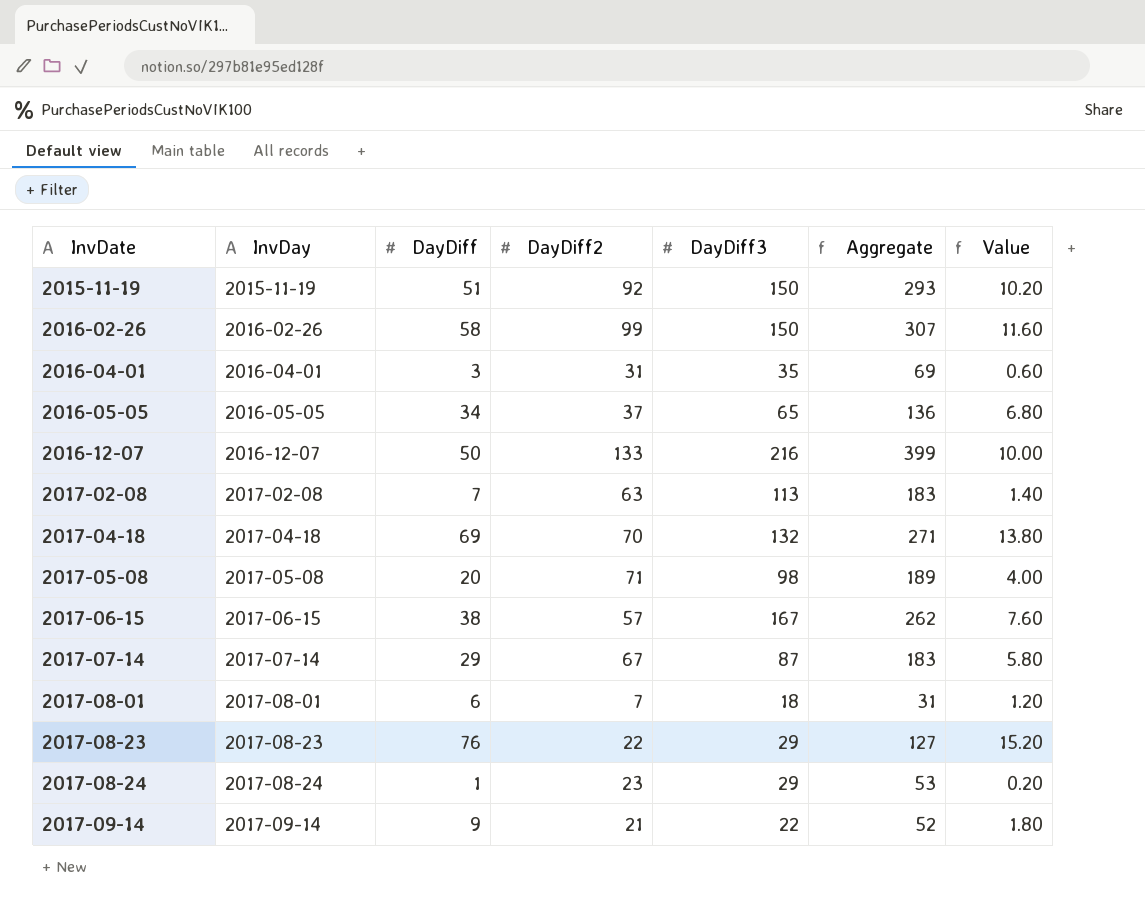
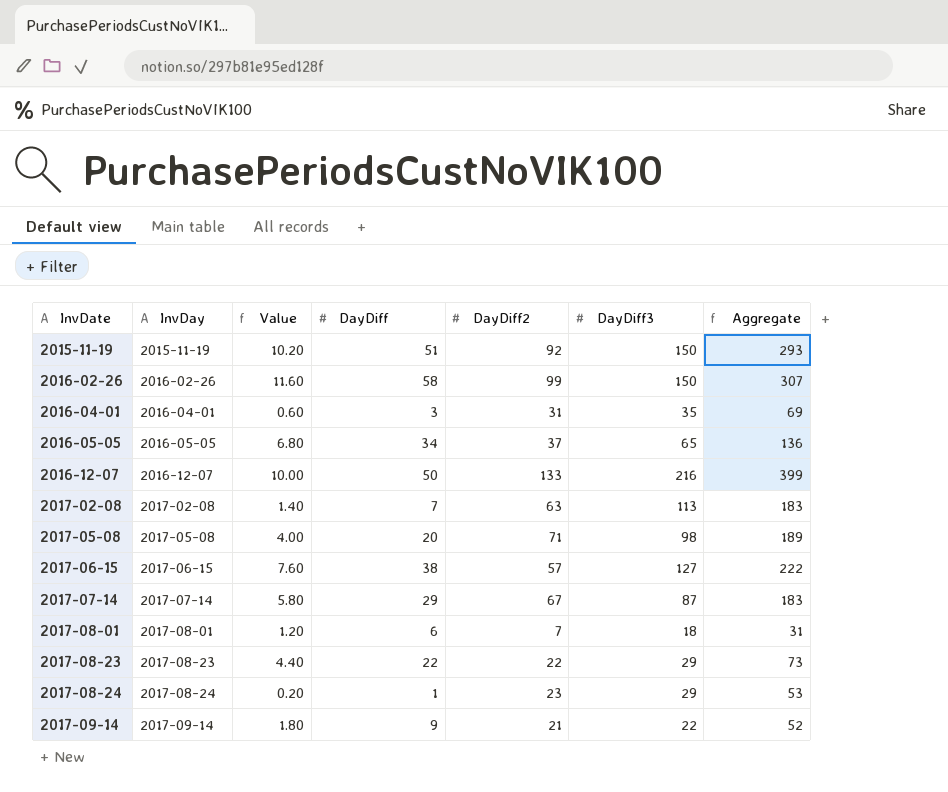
column Value | position: 7 -> 3
row 2017-04-18: 2017-04-18 | 69 | 70 | 132 | 271 | 13.80 -> none
2017-06-15 | DayDiff3: 167 -> 127
2017-06-15 | Aggregate: 262 -> 222
2017-08-23 | Value: 15.20 -> 4.40
2017-08-23 | DayDiff: 76 -> 22
2017-08-23 | Aggregate: 127 -> 73

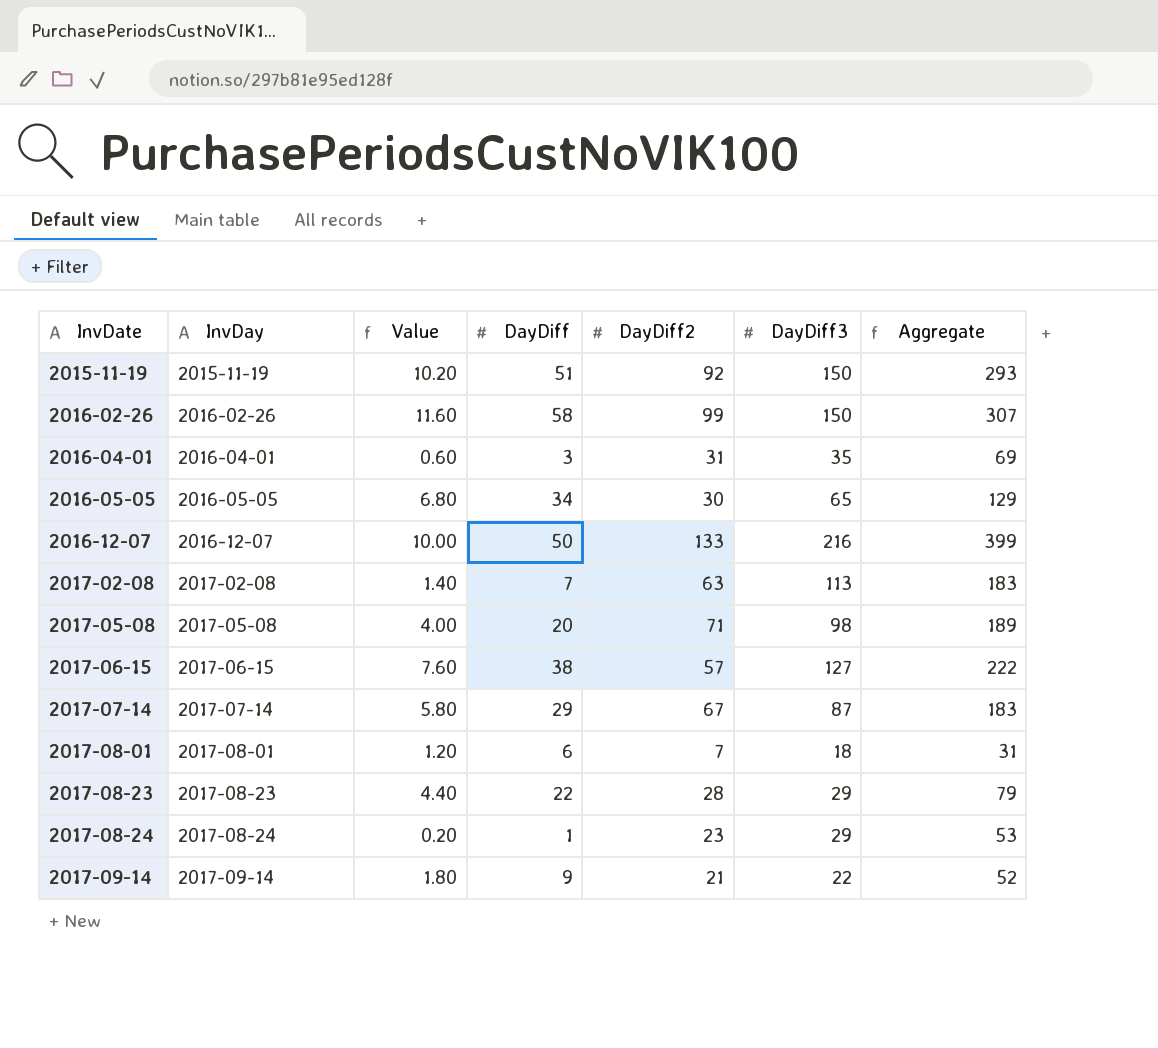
2016-05-05 | DayDiff2: 37 -> 30
2016-05-05 | Aggregate: 136 -> 129
2017-08-23 | DayDiff2: 22 -> 28
2017-08-23 | Aggregate: 73 -> 79

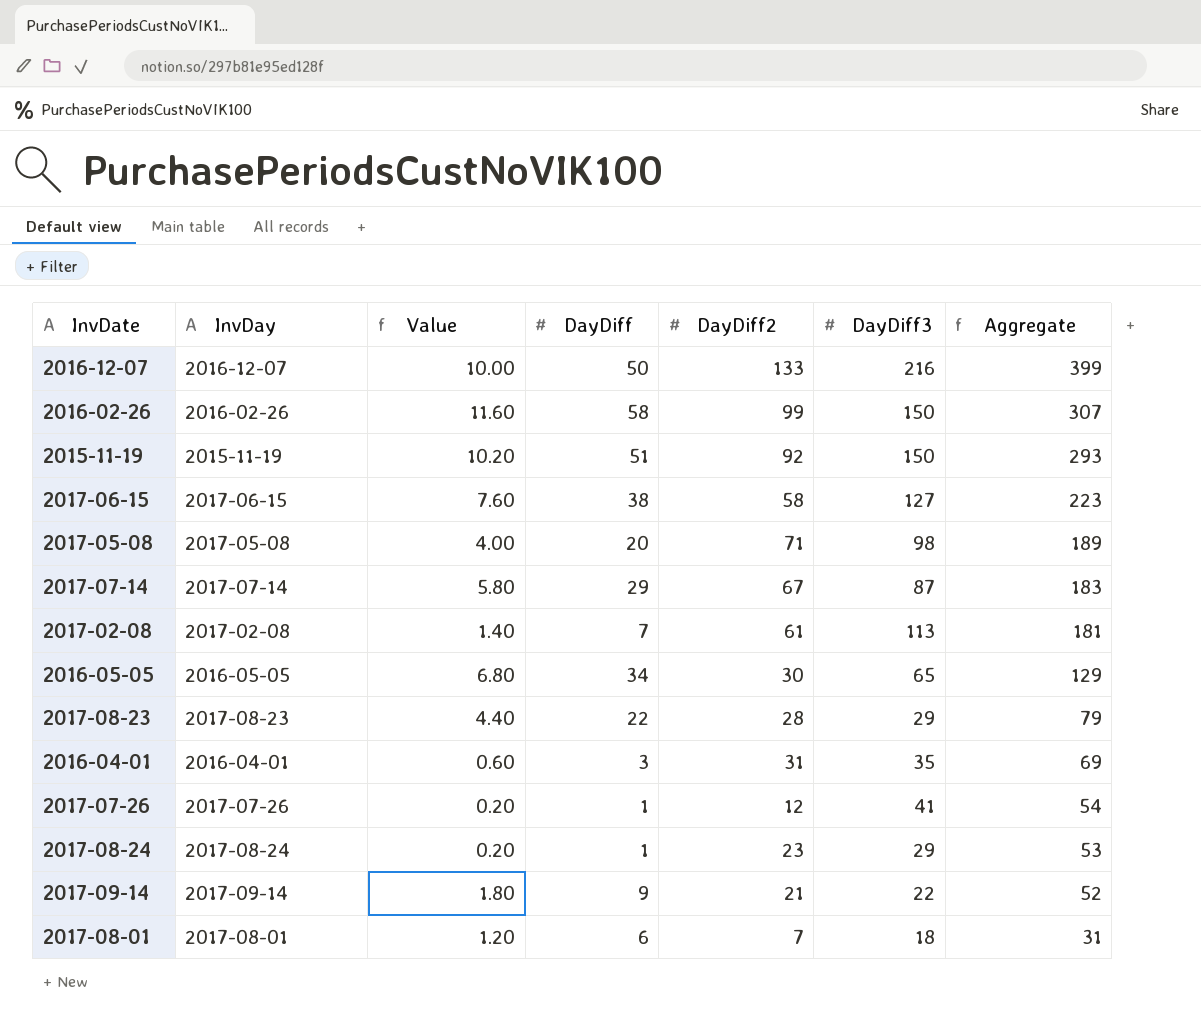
row order: InvDate ascending -> Aggregate descending
2017-06-15 | DayDiff2: 57 -> 58
2017-06-15 | Aggregate: 222 -> 223
2017-02-08 | DayDiff2: 63 -> 61
2017-02-08 | Aggregate: 183 -> 181
row 2017-07-26: none -> 2017-07-26 | 0.20 | 1 | 12 | 41 | 54

